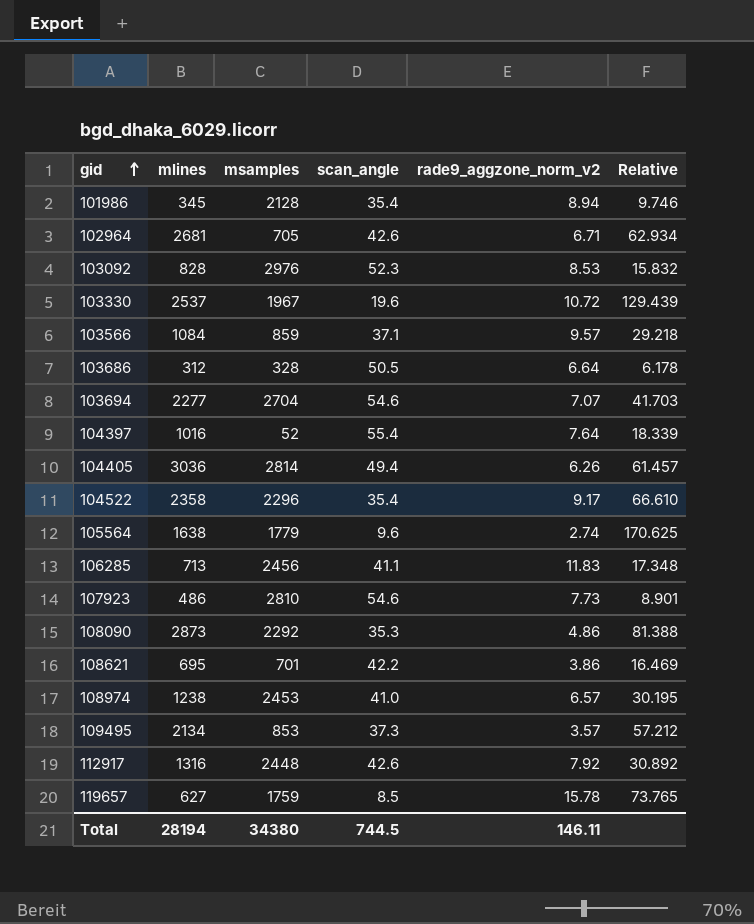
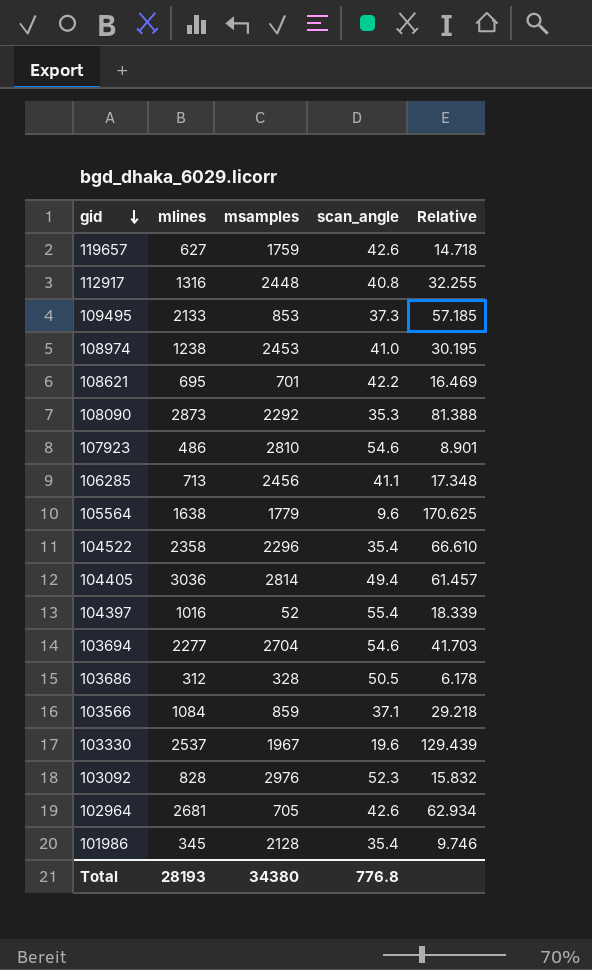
row order: gid ascending -> gid descending
column rade9_aggzone_norm_v2 | position: 5 -> none
119657 | scan_angle: 8.5 -> 42.6
119657 | Relative: 73.765 -> 14.718
112917 | scan_angle: 42.6 -> 40.8
112917 | Relative: 30.892 -> 32.255
109495 | mlines: 2134 -> 2133
109495 | Relative: 57.212 -> 57.185
Total | mlines: 28194 -> 28193
Total | scan_angle: 744.5 -> 776.8

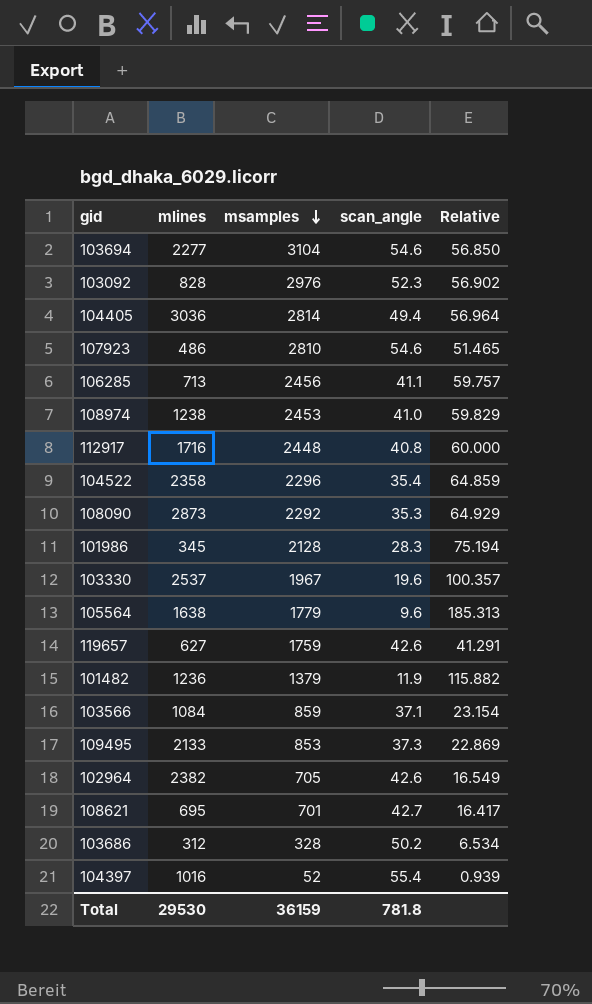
row order: gid descending -> msamples descending
column Relative | formula: [mlines] / [scan_angle] -> [msamples] / [scan_angle]
103694 | msamples: 2704 -> 3104
112917 | mlines: 1316 -> 1716
101986 | scan_angle: 35.4 -> 28.3
row 101482: none -> 1236 | 1379 | 11.9 | 115.882
102964 | mlines: 2681 -> 2382
108621 | scan_angle: 42.2 -> 42.7
103686 | scan_angle: 50.5 -> 50.2
Total | mlines: 28193 -> 29530
Total | msamples: 34380 -> 36159
Total | scan_angle: 776.8 -> 781.8

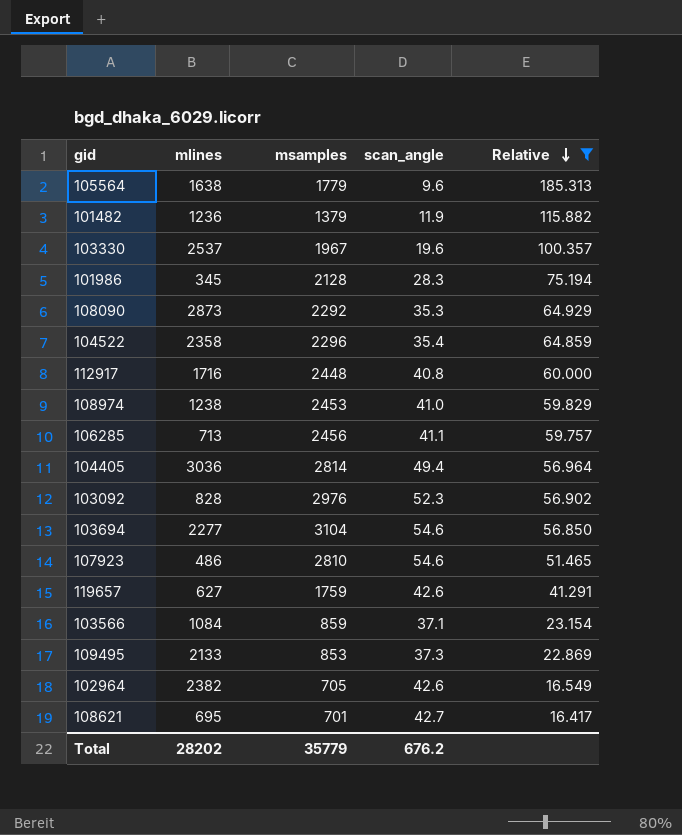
filter: none -> Relative >= 16.417
row order: msamples descending -> Relative descending
Total | mlines: 29530 -> 28202
Total | msamples: 36159 -> 35779
Total | scan_angle: 781.8 -> 676.2

